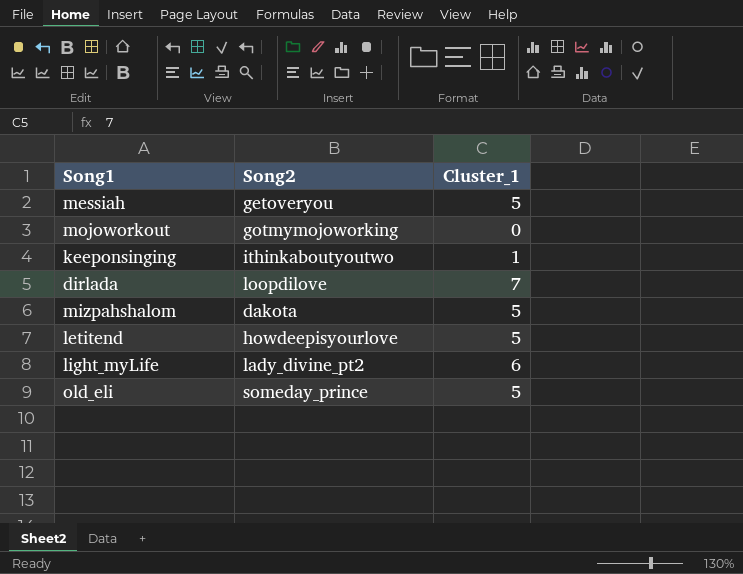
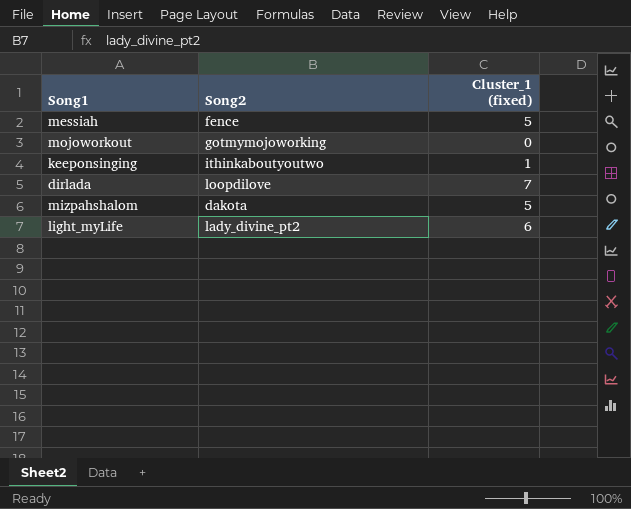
column name: Cluster_1 -> Cluster_1 (fixed)
row letitend: howdeepisyourlove | 5 -> none
row old_eli: someday_prince | 5 -> none
messiah | Song2: getoveryou -> fence

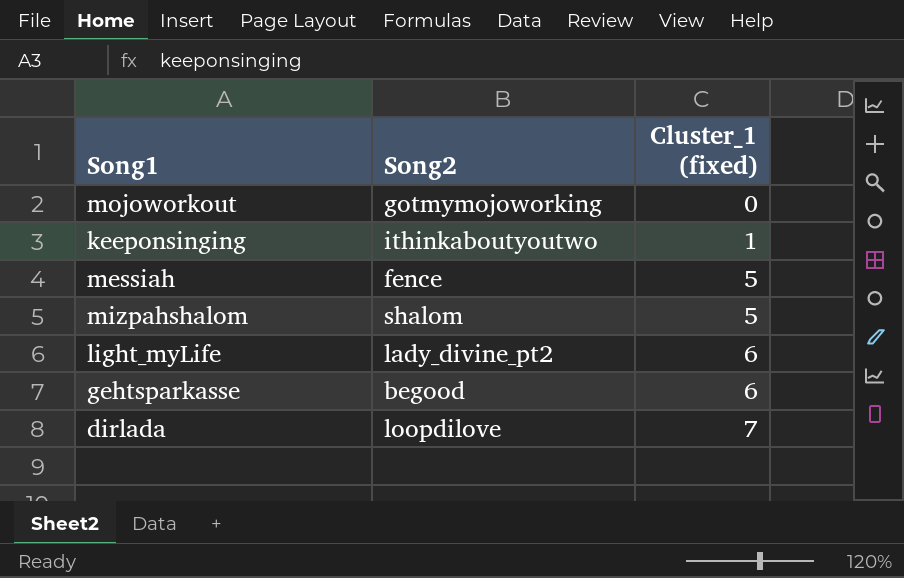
row order: none -> Cluster_1 (fixed) ascending
mizpahshalom | Song2: dakota -> shalom
row gehtsparkasse: none -> begood | 6

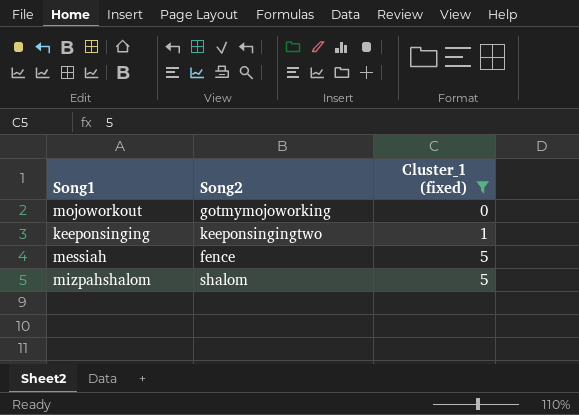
filter: none -> Cluster_1 (fixed) <= 5
keeponsinging | Song2: ithinkaboutyoutwo -> keeponsingingtwo

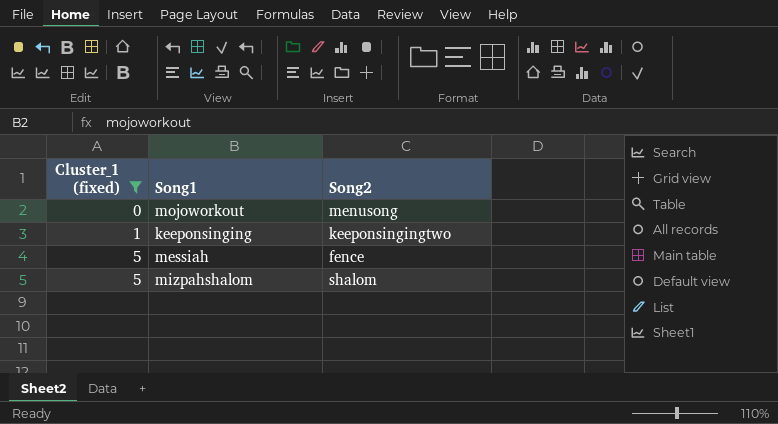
column Cluster_1 (fixed) | position: 3 -> 1
mojoworkout | Song2: gotmymojoworking -> menusong

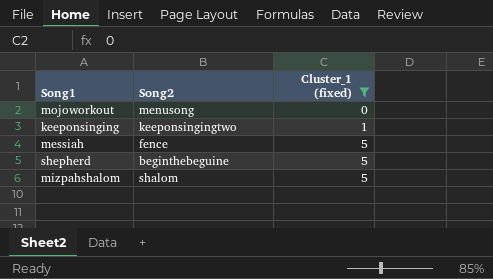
column Cluster_1 (fixed) | position: 1 -> 3
row shepherd: none -> beginthebeguine | 5

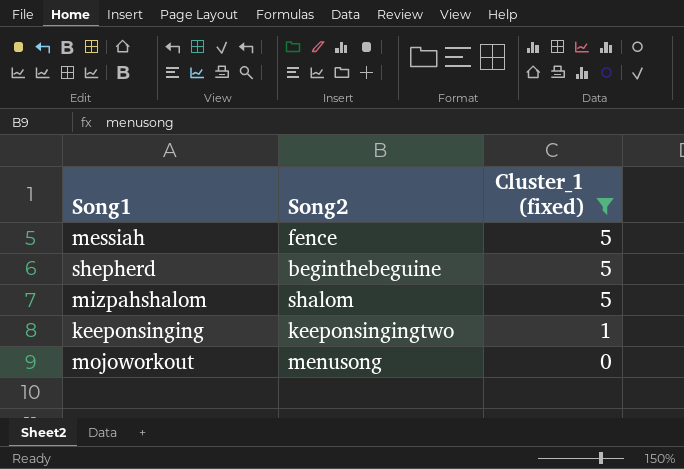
row order: Cluster_1 (fixed) ascending -> Cluster_1 (fixed) descending

